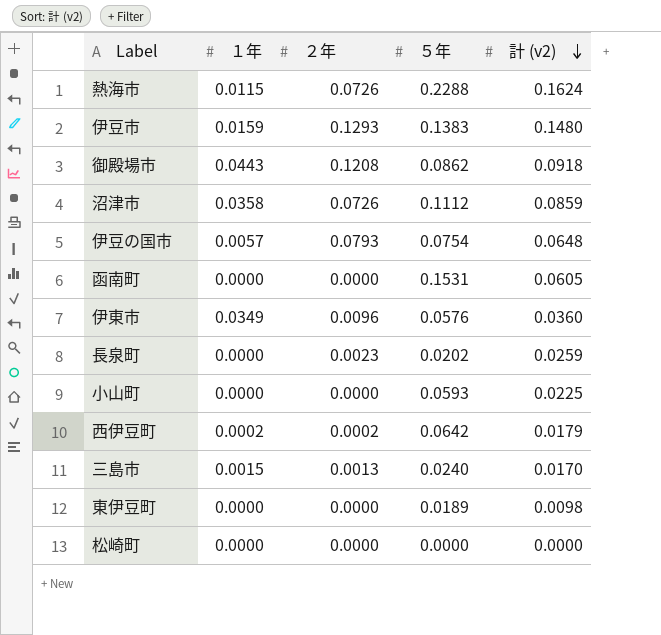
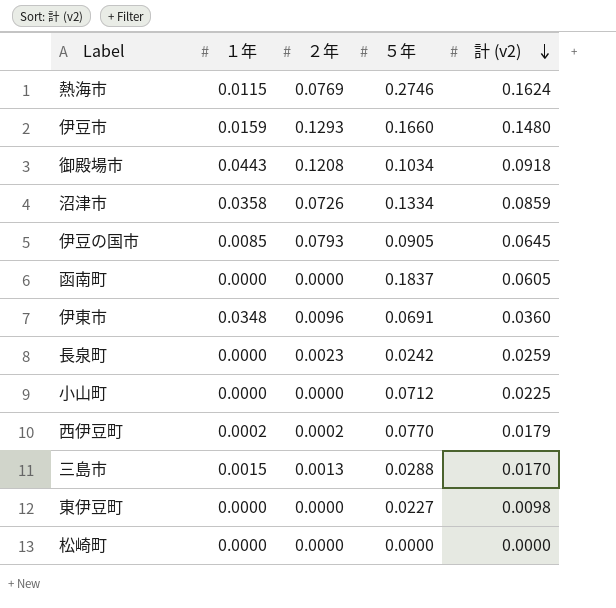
熱海市 | ２年: 0.0726 -> 0.0769
熱海市 | ５年: 0.2288 -> 0.2746
伊豆市 | ５年: 0.1383 -> 0.1660
御殿場市 | ５年: 0.0862 -> 0.1034
沼津市 | ５年: 0.1112 -> 0.1334
伊豆の国市 | １年: 0.0057 -> 0.0085
伊豆の国市 | ５年: 0.0754 -> 0.0905
伊豆の国市 | 計 (v2): 0.0648 -> 0.0645
函南町 | ５年: 0.1531 -> 0.1837
伊東市 | １年: 0.0349 -> 0.0348
伊東市 | ５年: 0.0576 -> 0.0691
長泉町 | ５年: 0.0202 -> 0.0242
小山町 | ５年: 0.0593 -> 0.0712
西伊豆町 | ５年: 0.0642 -> 0.0770
三島市 | ５年: 0.0240 -> 0.0288
東伊豆町 | ５年: 0.0189 -> 0.0227

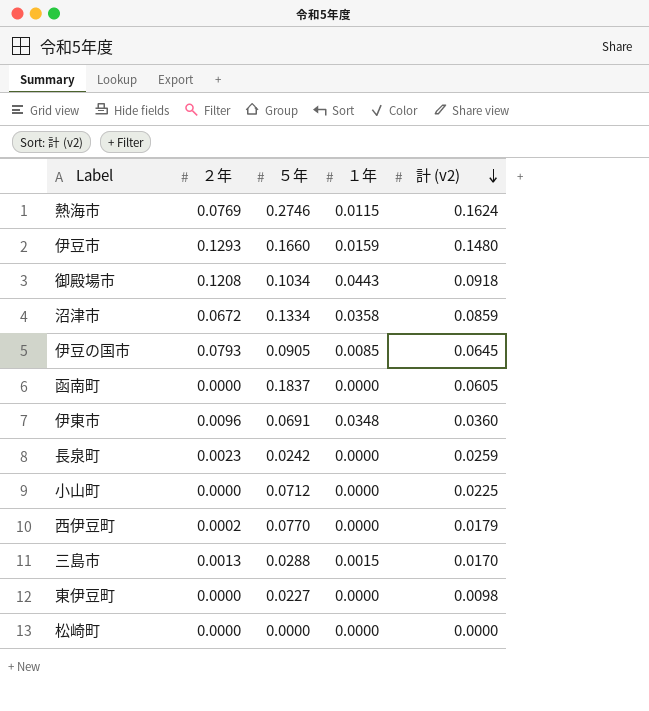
column １年 | position: 2 -> 4
沼津市 | ２年: 0.0726 -> 0.0672
西伊豆町 | １年: 0.0002 -> 0.0000

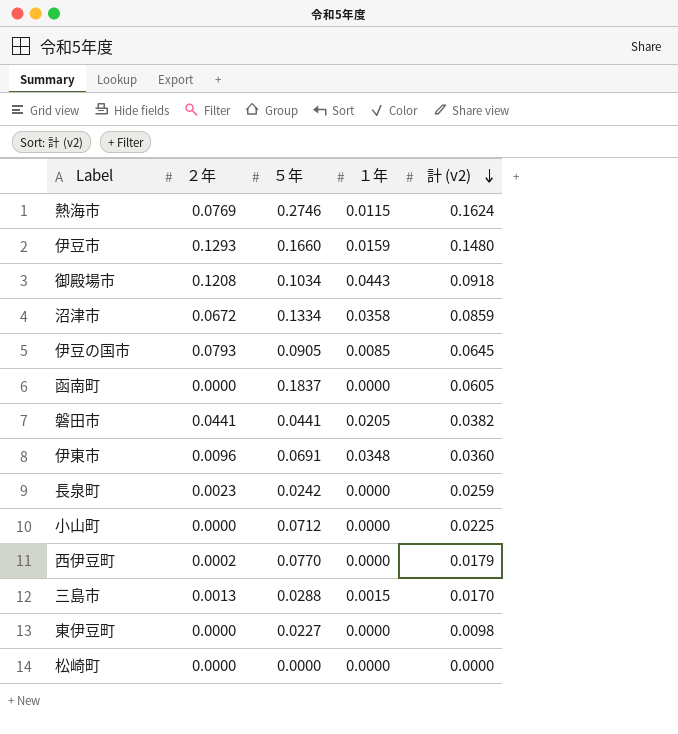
row 磐田市: none -> 0.0441 | 0.0441 | 0.0205 | 0.0382

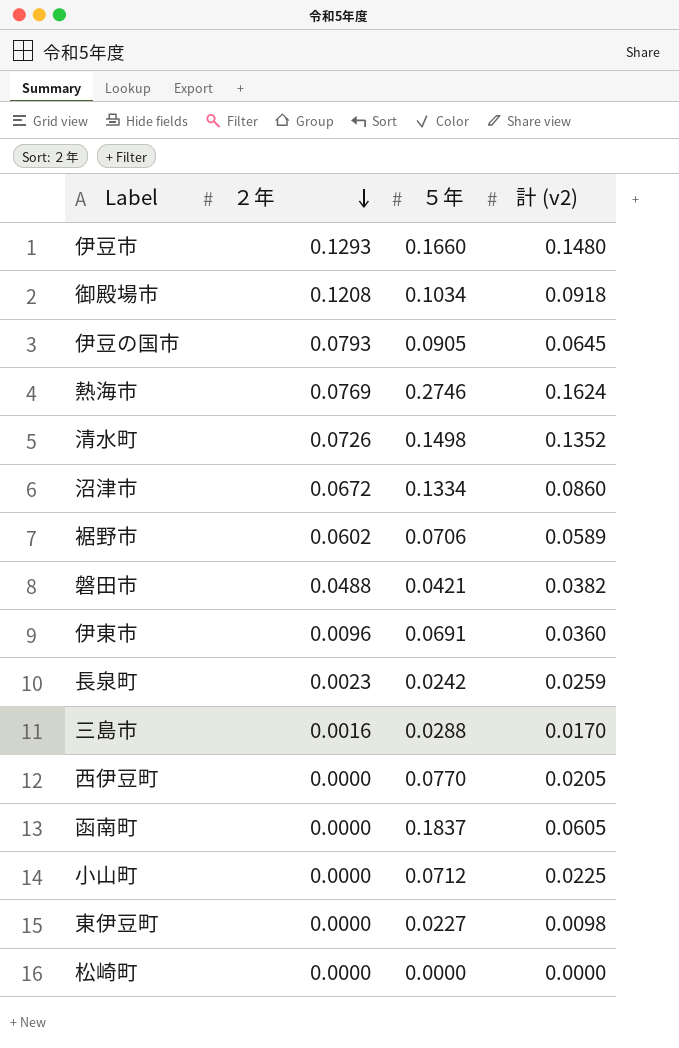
row order: 計 (v2) descending -> ２年 descending
column １年 | position: 4 -> none
row 清水町: none -> 0.0726 | 0.1498 | 0.1352
沼津市 | 計 (v2): 0.0859 -> 0.0860
row 裾野市: none -> 0.0602 | 0.0706 | 0.0589
磐田市 | ２年: 0.0441 -> 0.0488
磐田市 | ５年: 0.0441 -> 0.0421
三島市 | ２年: 0.0013 -> 0.0016
西伊豆町 | ２年: 0.0002 -> 0.0000
西伊豆町 | 計 (v2): 0.0179 -> 0.0205

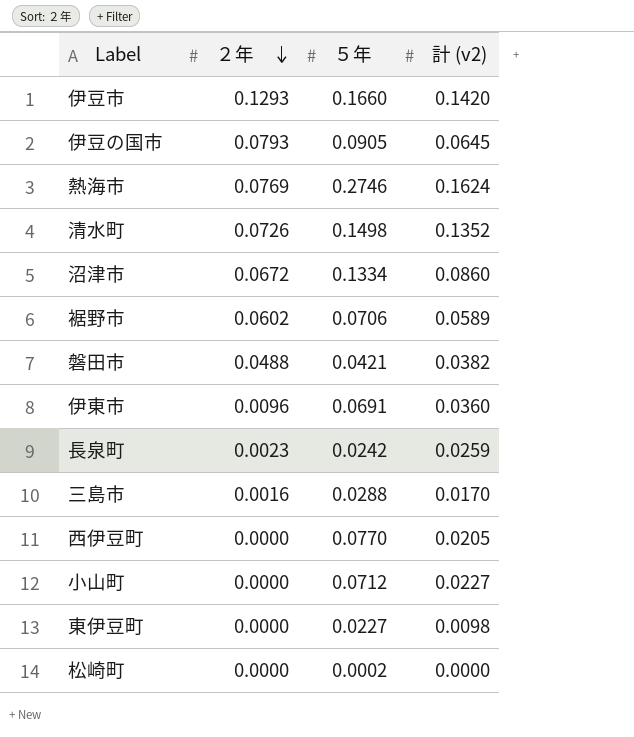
row 御殿場市: 0.1208 | 0.1034 | 0.0918 -> none
row 函南町: 0.0000 | 0.1837 | 0.0605 -> none
伊豆市 | 計 (v2): 0.1480 -> 0.1420
小山町 | 計 (v2): 0.0225 -> 0.0227
松崎町 | ５年: 0.0000 -> 0.0002

